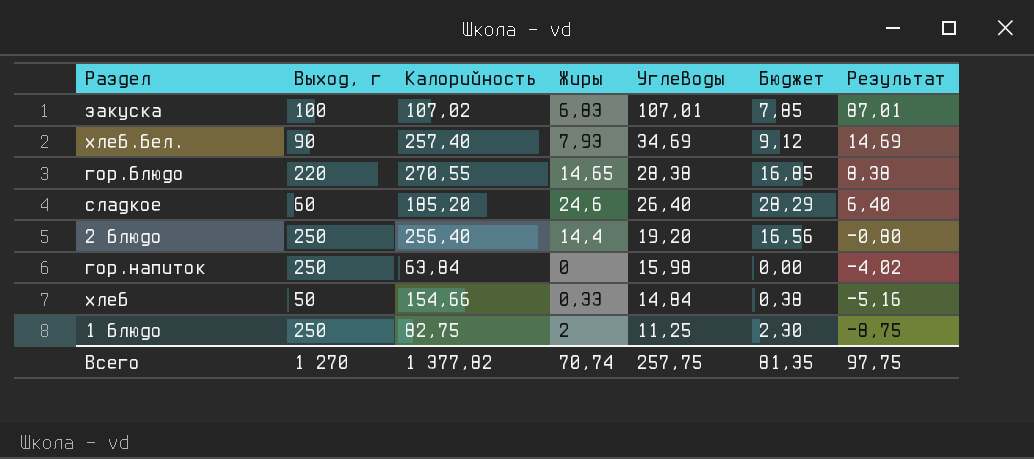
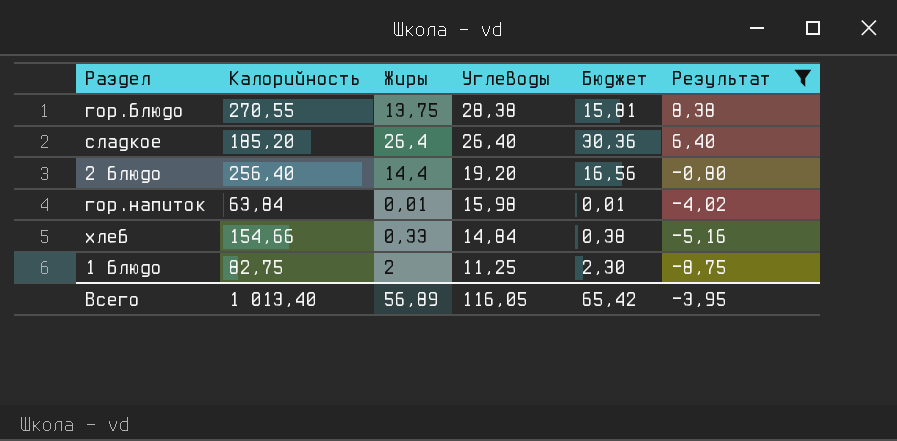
filter: none -> Результат <= 8,38
column Выход, г | position: 2 -> none
гор.блюдо | Жиры: 14,65 -> 13,75
гор.блюдо | Бюджет: 16,85 -> 15,81
сладкое | Жиры: 24,6 -> 26,4
сладкое | Бюджет: 28,29 -> 30,36
гор.напиток | Жиры: 0 -> 0,01
гор.напиток | Бюджет: 0,00 -> 0,01
Всего | Калорийность: 1 377,82 -> 1 013,40
Всего | Жиры: 70,74 -> 56,89
Всего | Углеводы: 257,75 -> 116,05
Всего | Бюджет: 81,35 -> 65,42
Всего | Результат: 97,75 -> -3,95

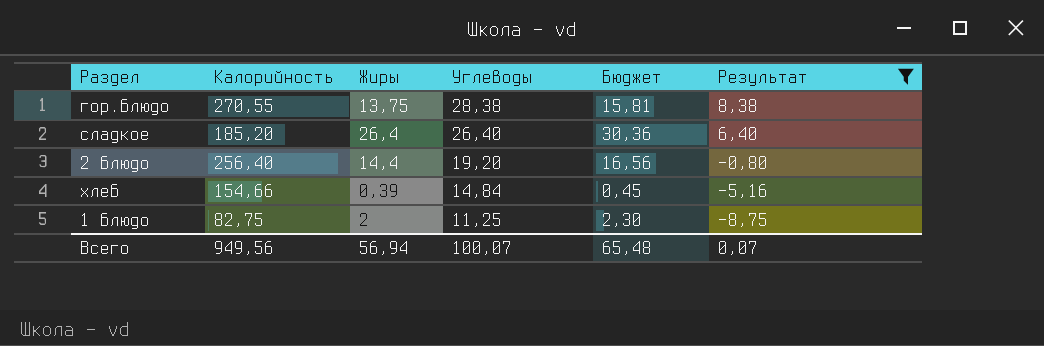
row гор.напиток: 63,84 | 0,01 | 15,98 | 0,01 | -4,02 -> none
хлеб | Жиры: 0,33 -> 0,39
хлеб | Бюджет: 0,38 -> 0,45
Всего | Калорийность: 1 013,40 -> 949,56
Всего | Жиры: 56,89 -> 56,94
Всего | Углеводы: 116,05 -> 100,07
Всего | Бюджет: 65,42 -> 65,48
Всего | Результат: -3,95 -> 0,07

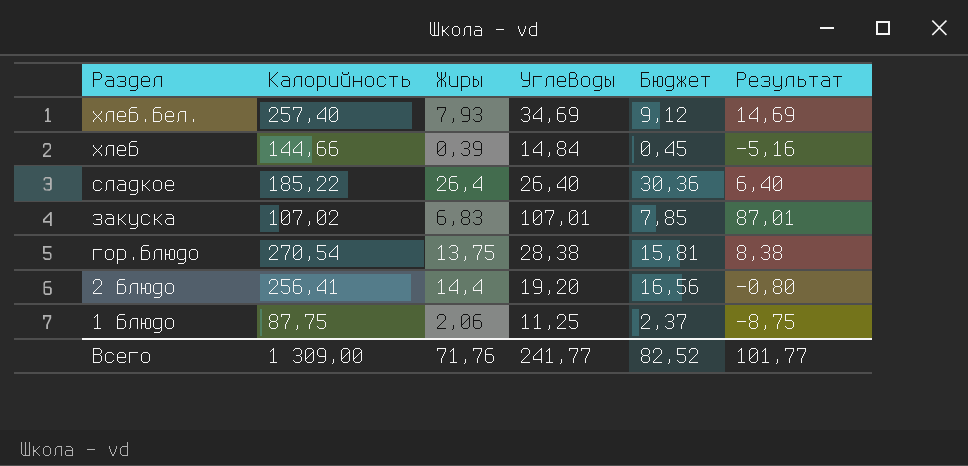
filter: Результат <= 8,38 -> none
row order: Углеводы descending -> Раздел descending
хлеб | Калорийность: 154,66 -> 144,66
сладкое | Калорийность: 185,20 -> 185,22
гор.блюдо | Калорийность: 270,55 -> 270,54
2 блюдо | Калорийность: 256,40 -> 256,41
1 блюдо | Калорийность: 82,75 -> 87,75
1 блюдо | Жиры: 2 -> 2,06
1 блюдо | Бюджет: 2,30 -> 2,37
Всего | Калорийность: 949,56 -> 1 309,00
Всего | Жиры: 56,94 -> 71,76
Всего | Углеводы: 100,07 -> 241,77
Всего | Бюджет: 65,48 -> 82,52
Всего | Результат: 0,07 -> 101,77

